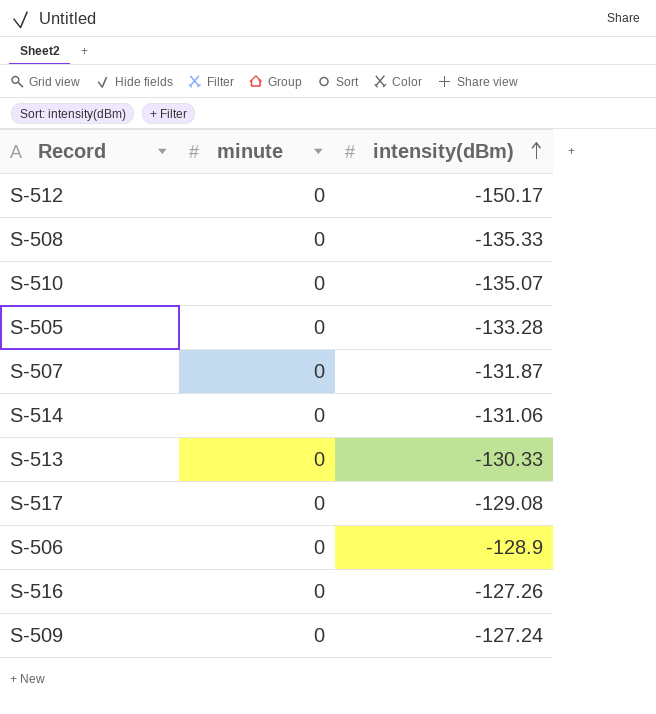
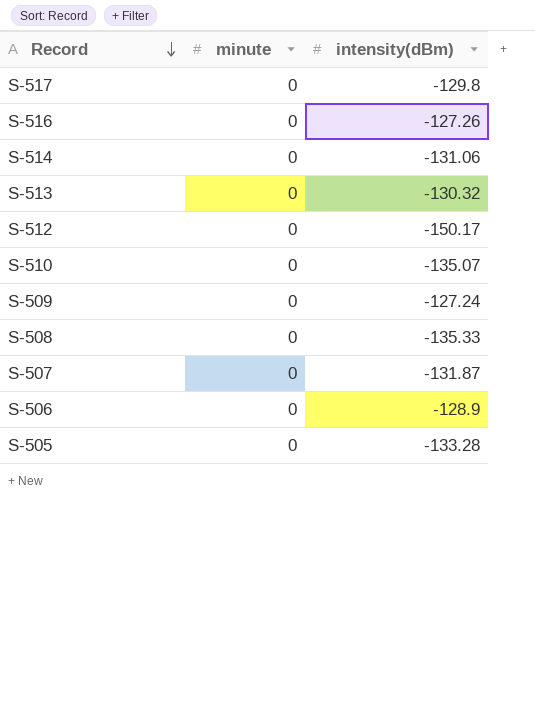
row order: intensity(dBm) ascending -> Record descending
S-517 | intensity(dBm): -129.08 -> -129.8
S-513 | intensity(dBm): -130.33 -> -130.32

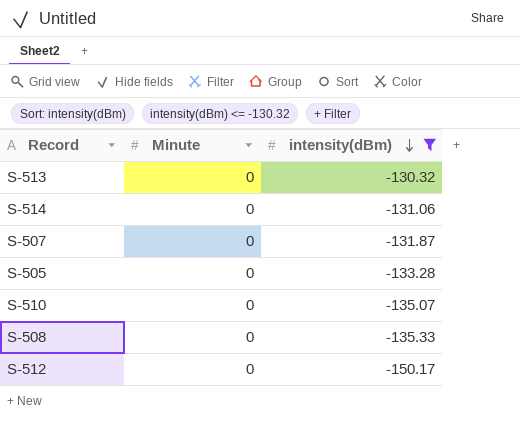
filter: none -> intensity(dBm) <= -130.32
row order: Record descending -> intensity(dBm) descending
column name: minute -> Minute

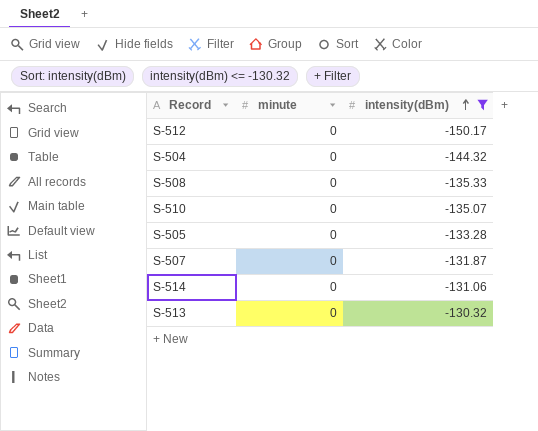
row order: intensity(dBm) descending -> intensity(dBm) ascending
column name: Minute -> minute
row S-504: none -> 0 | -144.32

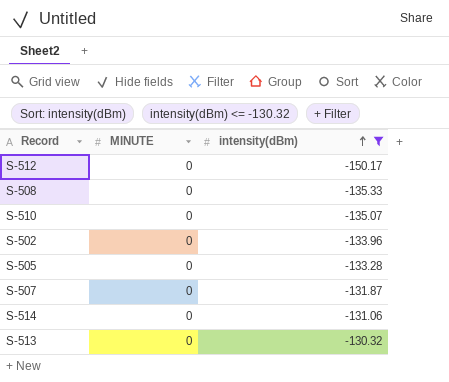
column name: minute -> MINUTE
row S-504: 0 | -144.32 -> none
row S-502: none -> 0 | -133.96

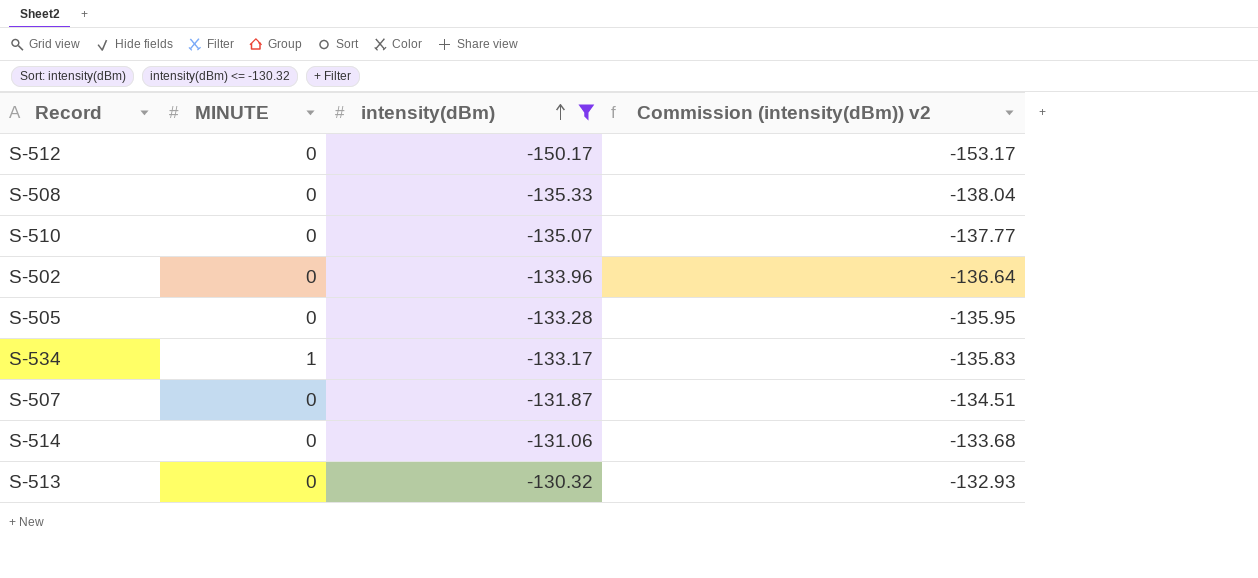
column Commission (intensity(dBm)) v2 | formula: none -> [intensity(dBm)] * 1.02
row S-534: none -> 1 | -133.17 | -135.83

